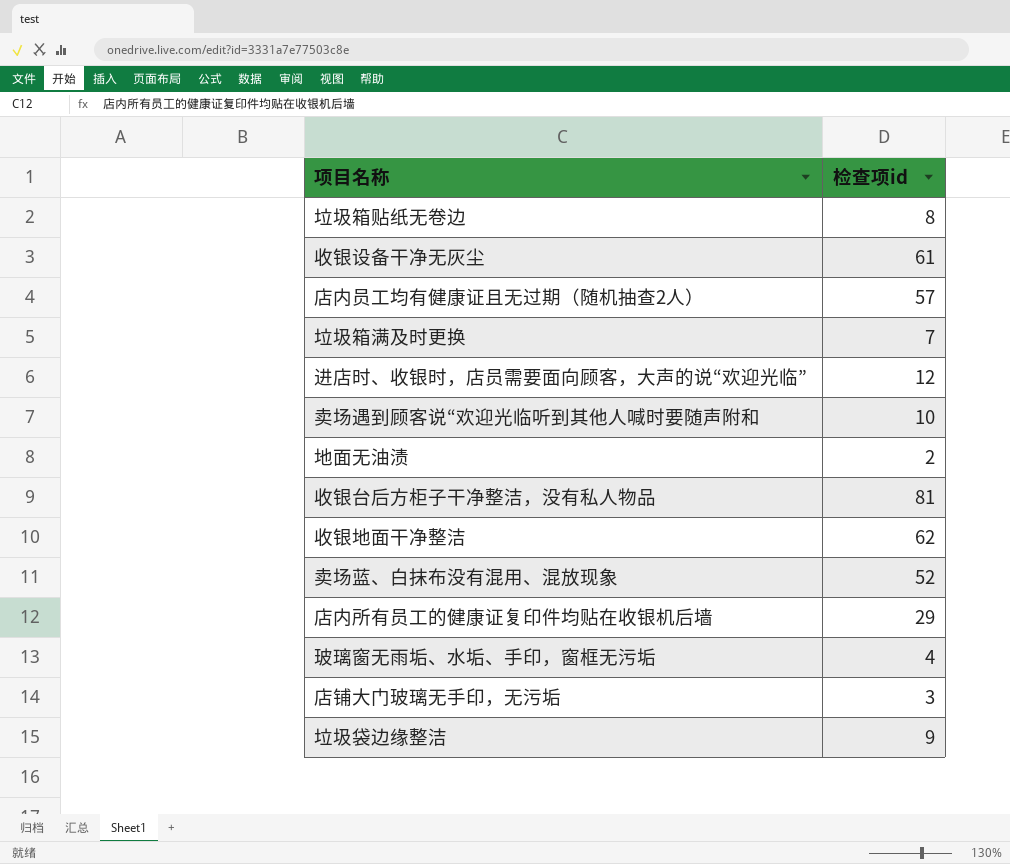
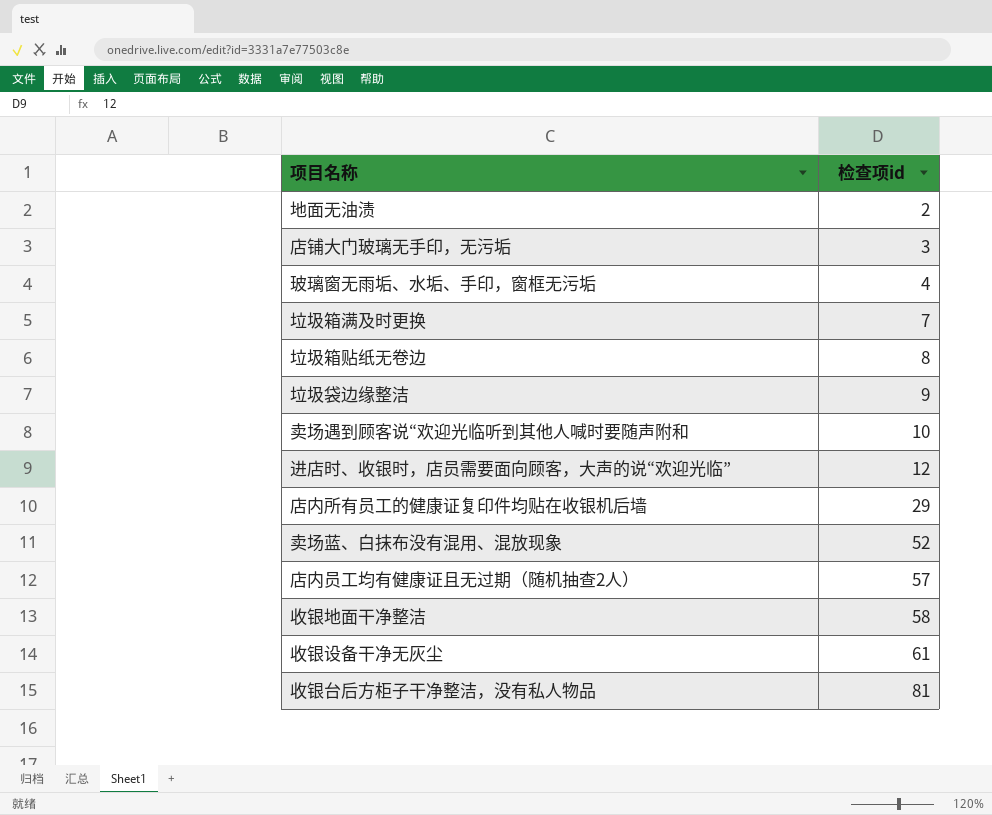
row order: none -> 检查项id ascending
收银地面干净整洁 | 检查项id: 62 -> 58

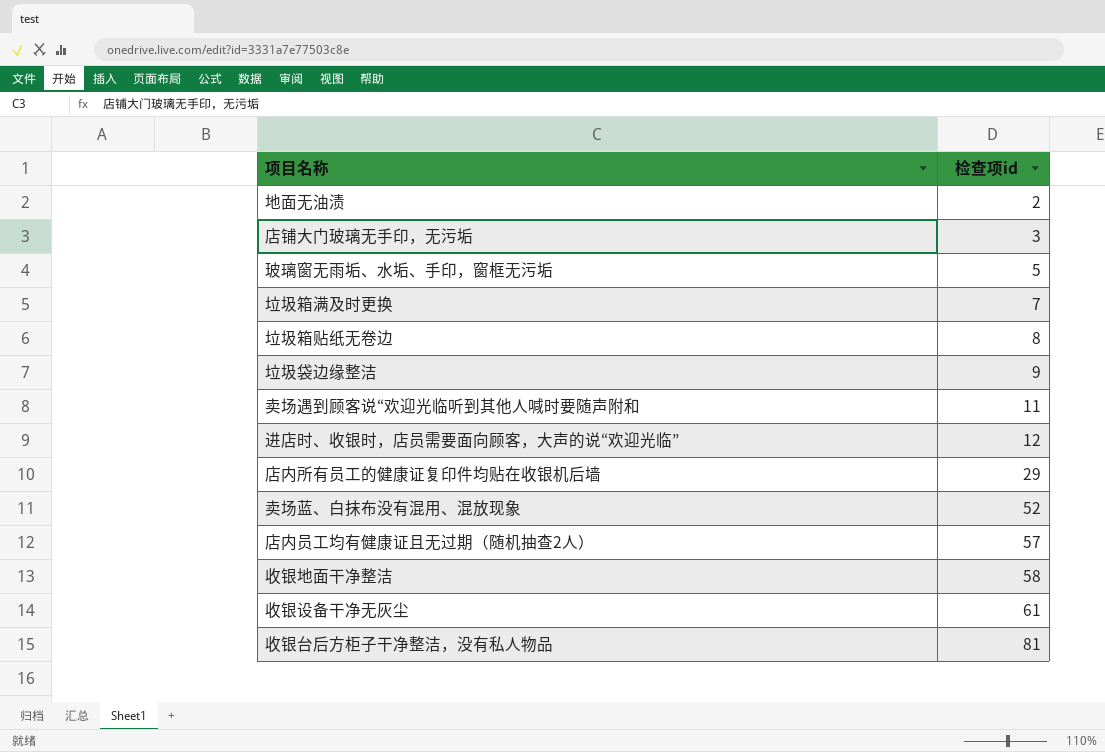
玻璃窗无雨垢、水垢、手印，窗框无污垢 | 检查项id: 4 -> 5
卖场遇到顾客说“欢迎光临听到其他人喊时要随声附和 | 检查项id: 10 -> 11

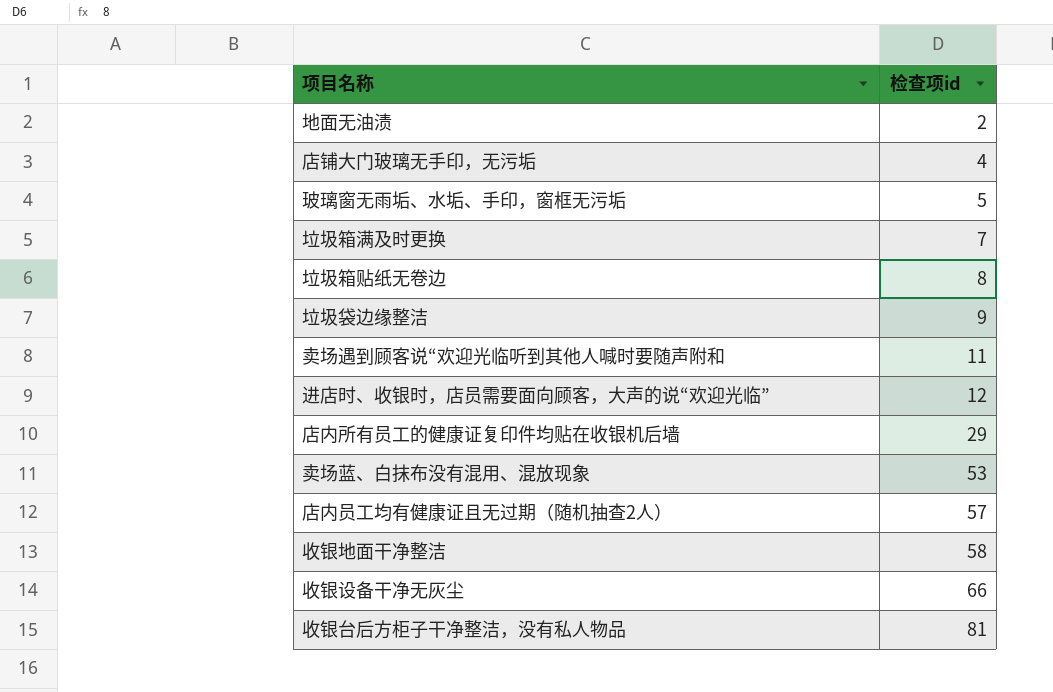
店铺大门玻璃无手印，无污垢 | 检查项id: 3 -> 4
卖场蓝、白抹布没有混用、混放现象 | 检查项id: 52 -> 53
收银设备干净无灰尘 | 检查项id: 61 -> 66

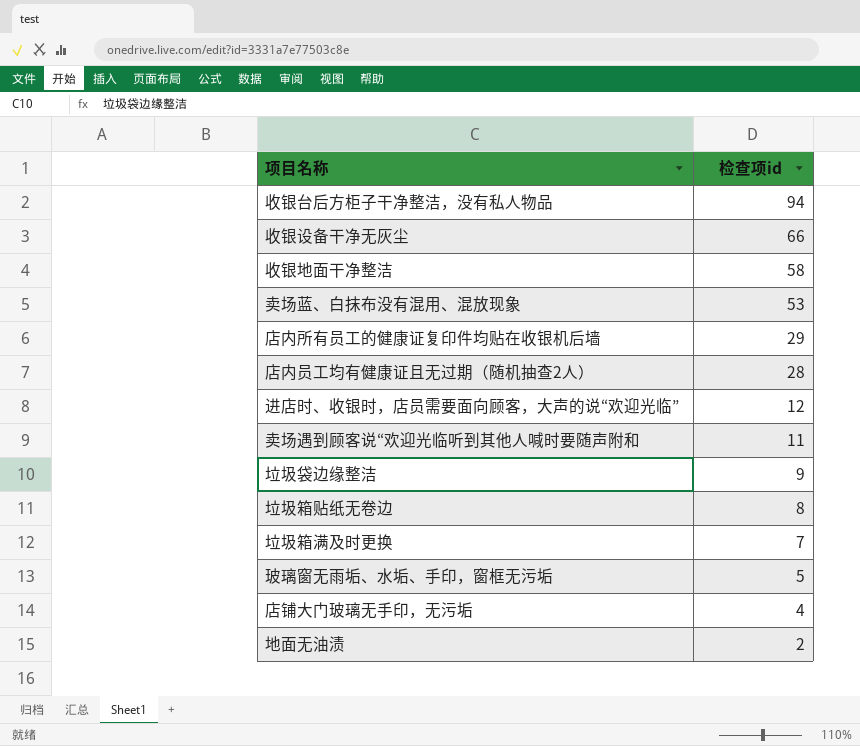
row order: 检查项id ascending -> 检查项id descending
收银台后方柜子干净整洁，没有私人物品 | 检查项id: 81 -> 94
店内员工均有健康证且无过期（随机抽查2人） | 检查项id: 57 -> 28

